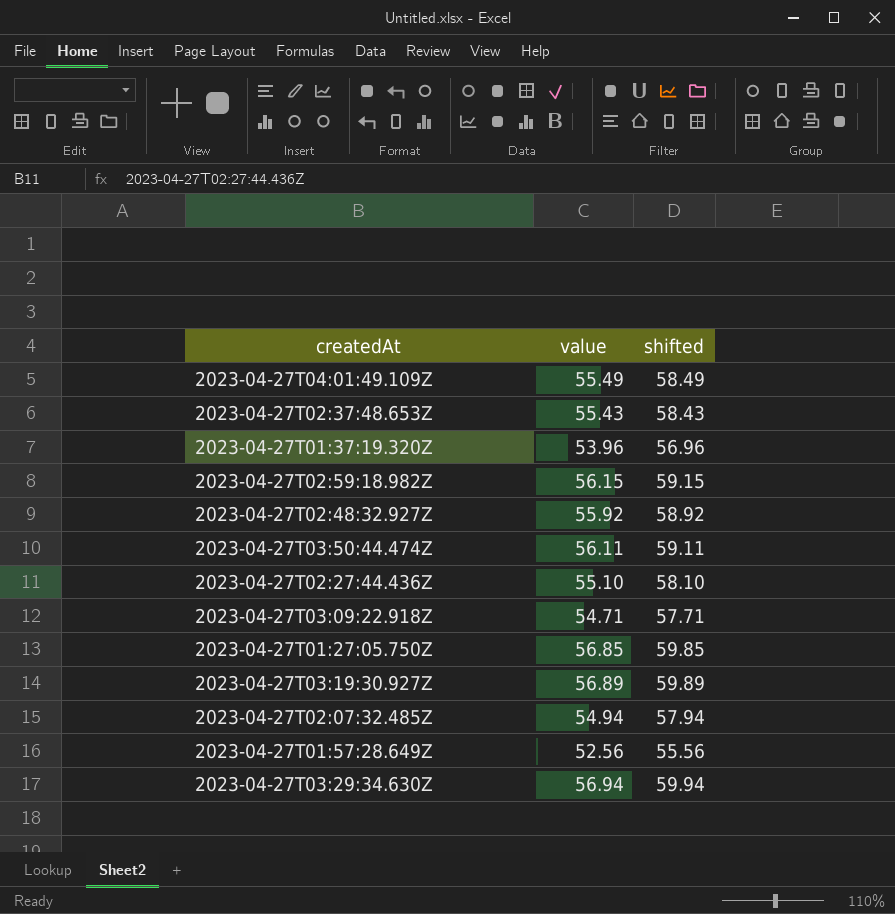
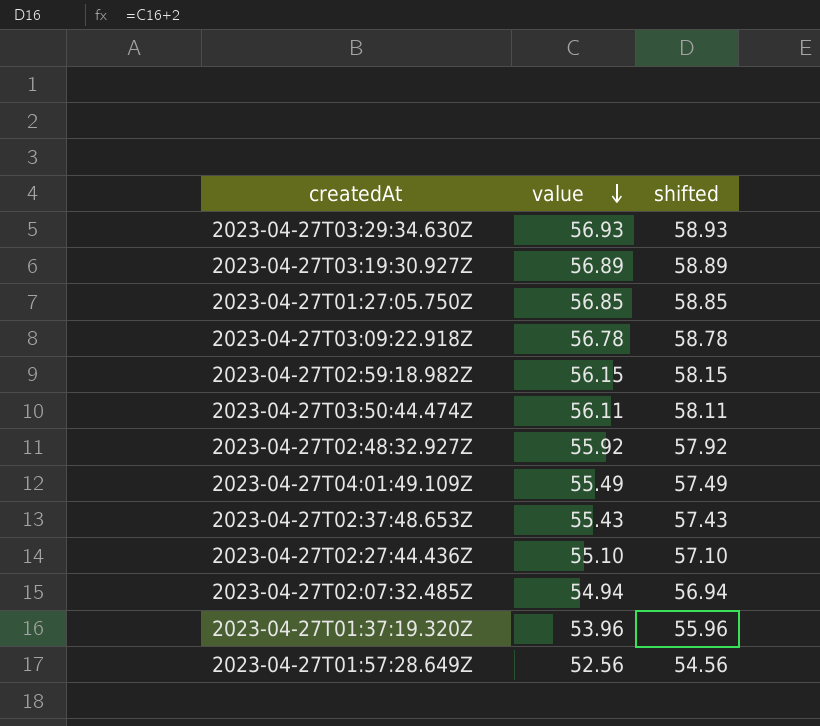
row order: none -> value descending
column shifted | formula: [value] + 3 -> [value] + 2
2023-04-27T03:29:34.630Z | value: 56.94 -> 56.93
2023-04-27T03:09:22.918Z | value: 54.71 -> 56.78

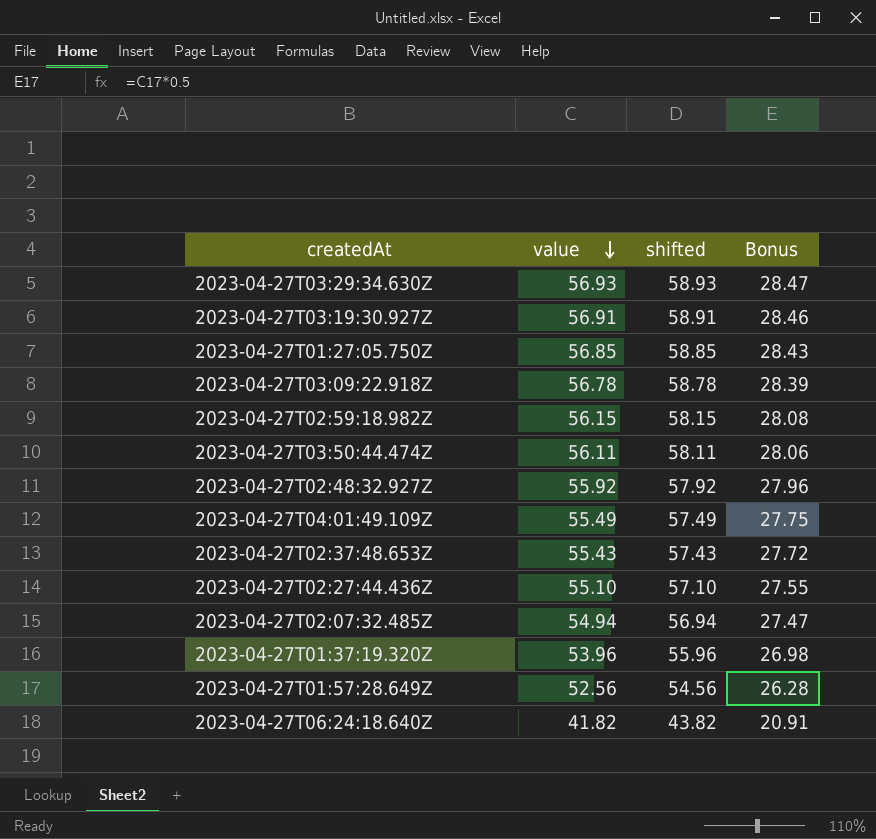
column Bonus | formula: none -> [value] * 0.5
2023-04-27T03:19:30.927Z | value: 56.89 -> 56.91
2023-04-27T03:19:30.927Z | shifted: 58.89 -> 58.91
row 2023-04-27T06:24:18.640Z: none -> 41.82 | 43.82 | 20.91

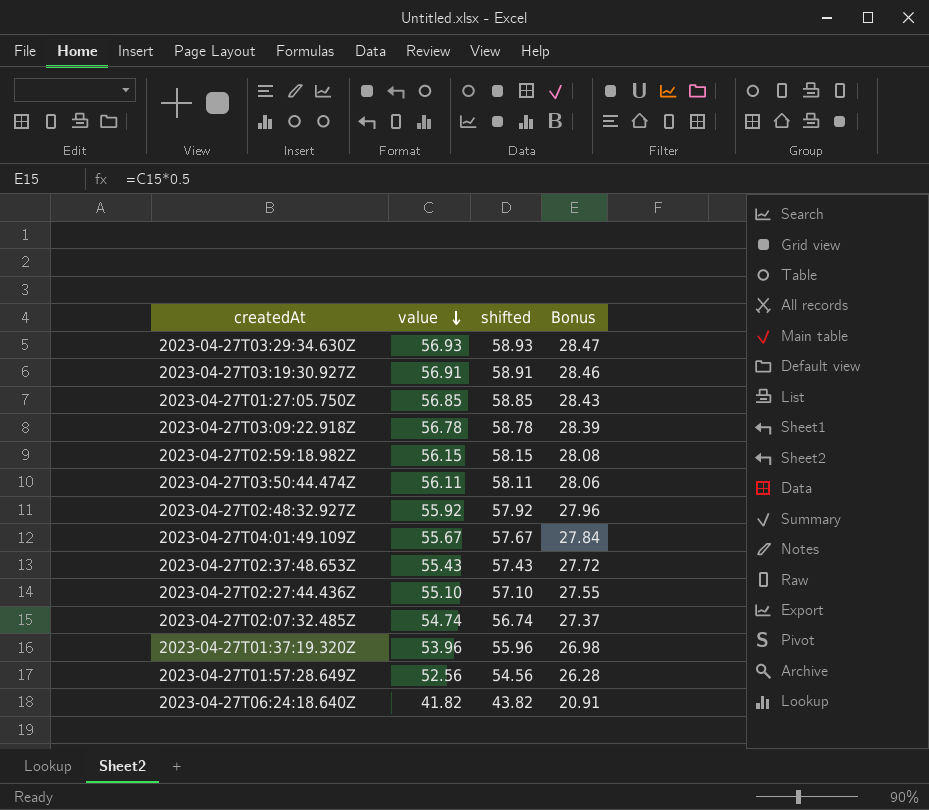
2023-04-27T04:01:49.109Z | value: 55.49 -> 55.67
2023-04-27T04:01:49.109Z | shifted: 57.49 -> 57.67
2023-04-27T04:01:49.109Z | Bonus: 27.75 -> 27.84
2023-04-27T02:07:32.485Z | value: 54.94 -> 54.74
2023-04-27T02:07:32.485Z | shifted: 56.94 -> 56.74
2023-04-27T02:07:32.485Z | Bonus: 27.47 -> 27.37

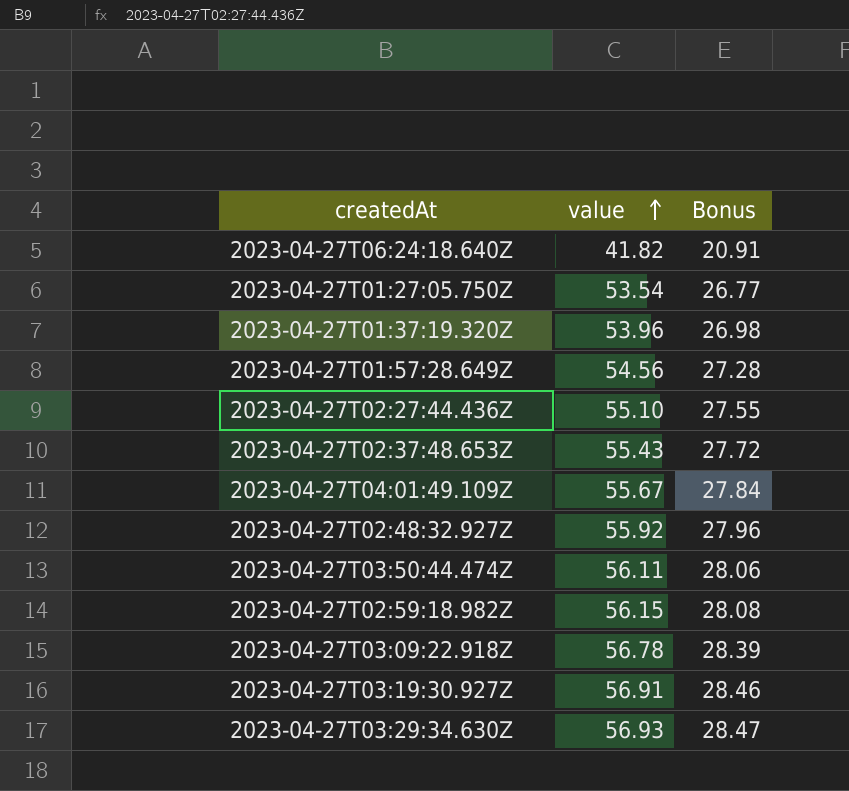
row order: value descending -> value ascending
column shifted | formula: [value] + 2 -> none
row 2023-04-27T02:07:32.485Z: 54.74 | 56.74 | 27.37 -> none
2023-04-27T01:27:05.750Z | value: 56.85 -> 53.54
2023-04-27T01:27:05.750Z | Bonus: 28.43 -> 26.77
2023-04-27T01:57:28.649Z | value: 52.56 -> 54.56
2023-04-27T01:57:28.649Z | Bonus: 26.28 -> 27.28

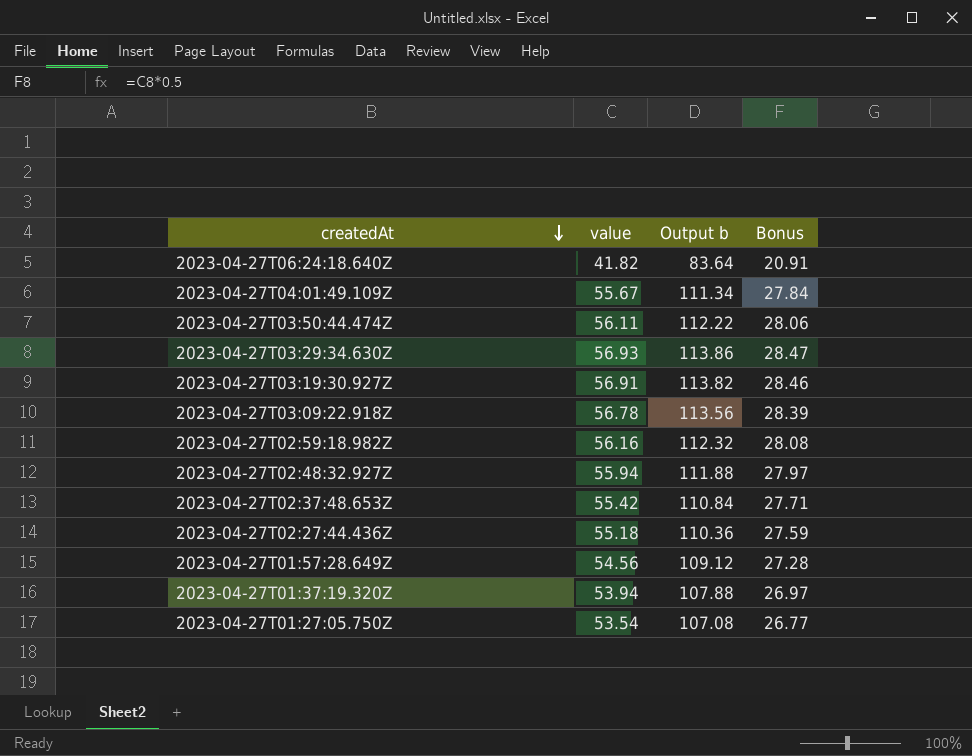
row order: value ascending -> createdAt descending
column Output b | formula: none -> [value] * 2
2023-04-27T02:59:18.982Z | value: 56.15 -> 56.16
2023-04-27T02:48:32.927Z | value: 55.92 -> 55.94
2023-04-27T02:48:32.927Z | Bonus: 27.96 -> 27.97
2023-04-27T02:37:48.653Z | value: 55.43 -> 55.42
2023-04-27T02:37:48.653Z | Bonus: 27.72 -> 27.71
2023-04-27T02:27:44.436Z | value: 55.10 -> 55.18
2023-04-27T02:27:44.436Z | Bonus: 27.55 -> 27.59
2023-04-27T01:37:19.320Z | value: 53.96 -> 53.94
2023-04-27T01:37:19.320Z | Bonus: 26.98 -> 26.97

